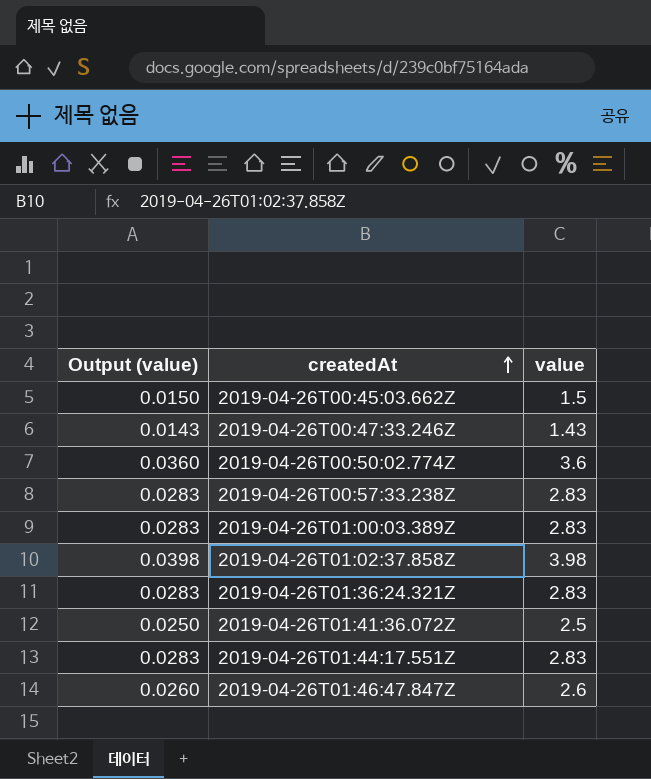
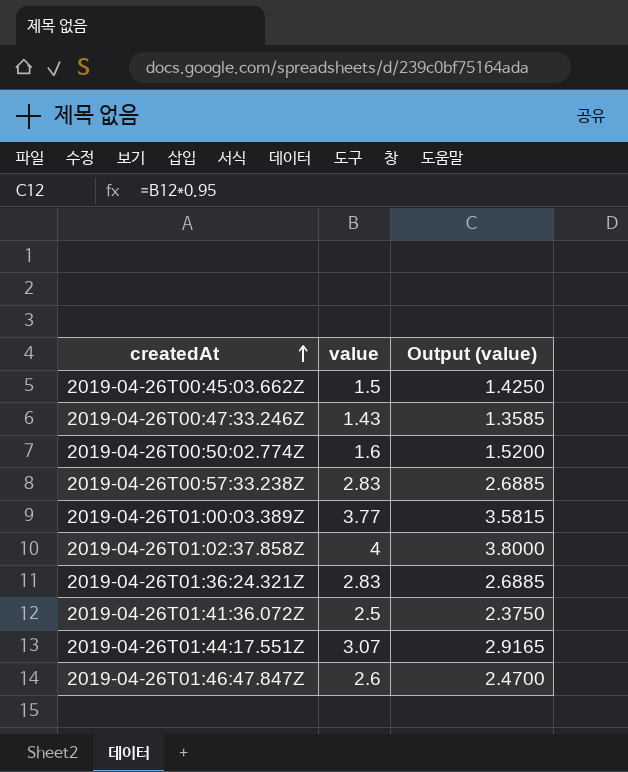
column Output (value) | formula: [value] * 0.01 -> [value] * 0.95
column Output (value) | position: 1 -> 3
2019-04-26T00:50:02.774Z | value: 3.6 -> 1.6
2019-04-26T01:00:03.389Z | value: 2.83 -> 3.77
2019-04-26T01:02:37.858Z | value: 3.98 -> 4
2019-04-26T01:44:17.551Z | value: 2.83 -> 3.07

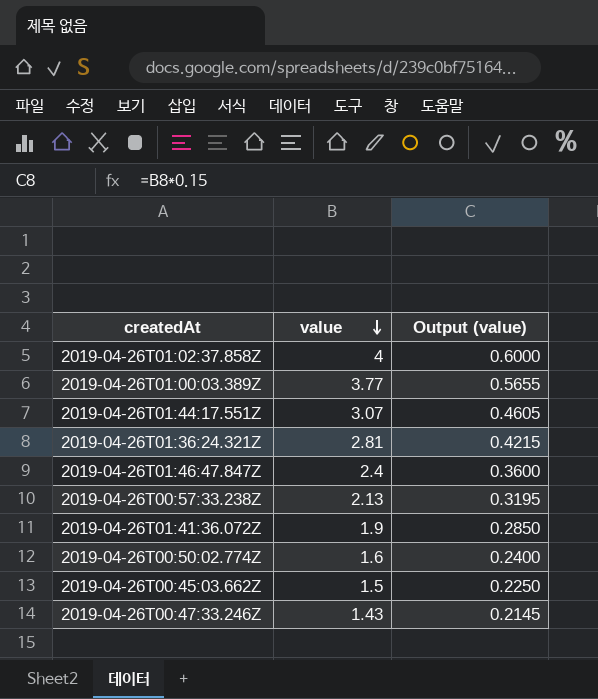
row order: createdAt ascending -> value descending
column Output (value) | formula: [value] * 0.95 -> [value] * 0.15
2019-04-26T01:36:24.321Z | value: 2.83 -> 2.81
2019-04-26T01:46:47.847Z | value: 2.6 -> 2.4
2019-04-26T00:57:33.238Z | value: 2.83 -> 2.13
2019-04-26T01:41:36.072Z | value: 2.5 -> 1.9

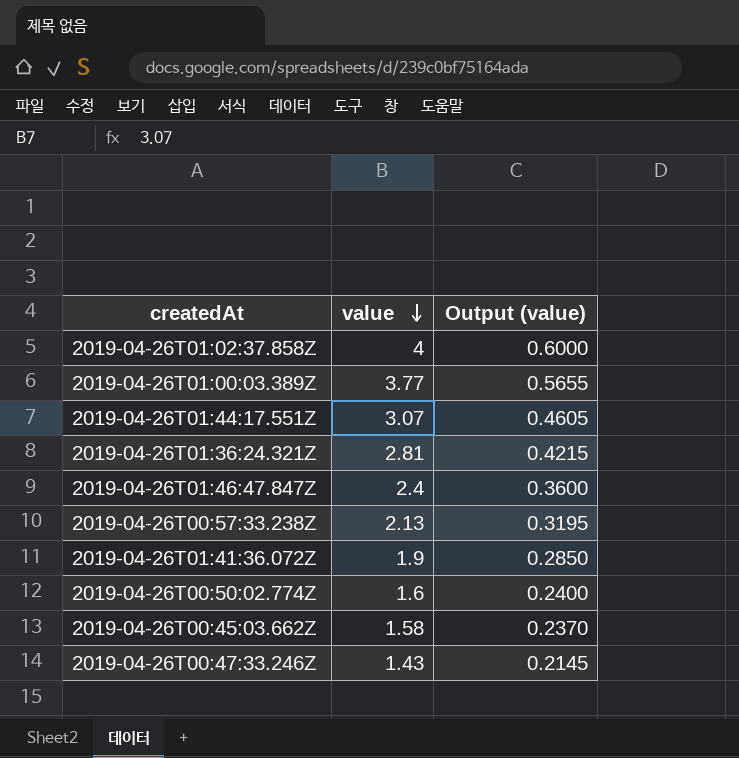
2019-04-26T00:45:03.662Z | value: 1.5 -> 1.58
2019-04-26T00:45:03.662Z | Output (value): 0.2250 -> 0.2370

